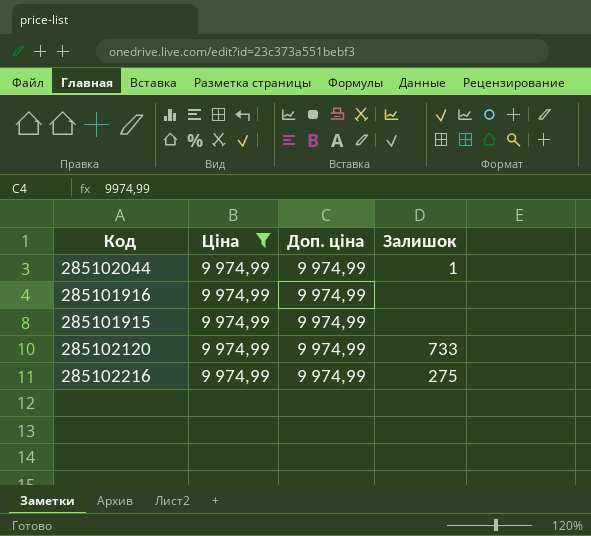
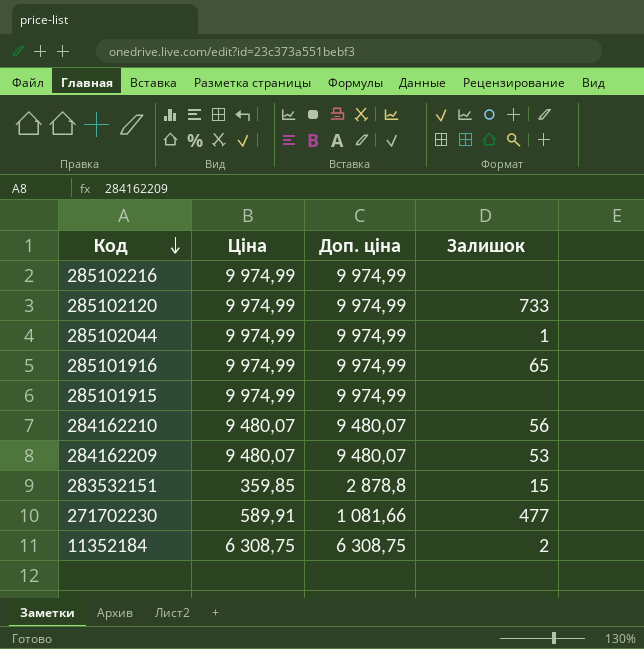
filter: Ціна = 9 974,99 -> none
row order: none -> Код descending
285102216 | Залишок: 275 -> none
285101916 | Залишок: none -> 65

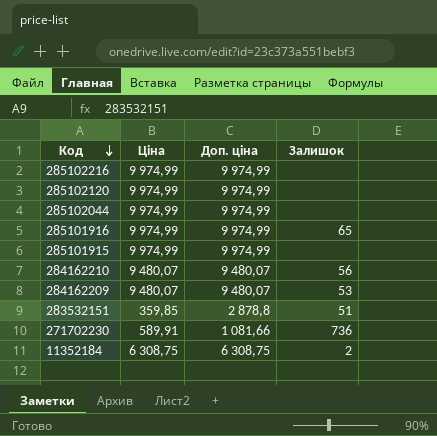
285102120 | Залишок: 733 -> none
285102044 | Залишок: 1 -> none
283532151 | Залишок: 15 -> 51
271702230 | Залишок: 477 -> 736

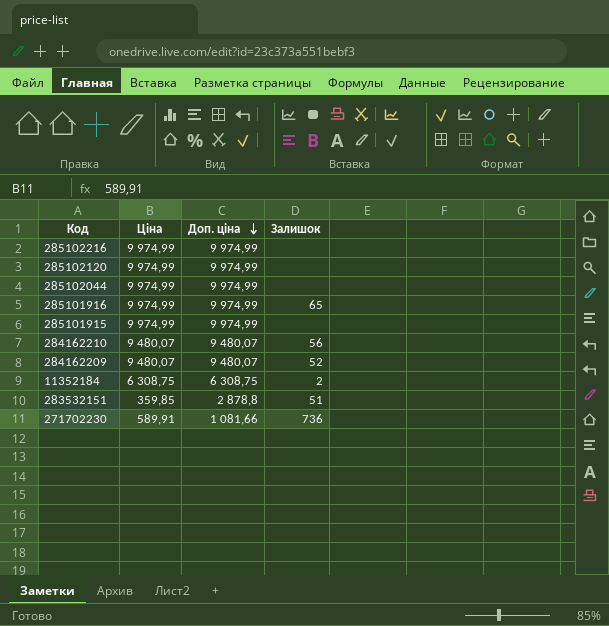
row order: Код descending -> Доп. ціна descending
284162209 | Залишок: 53 -> 52

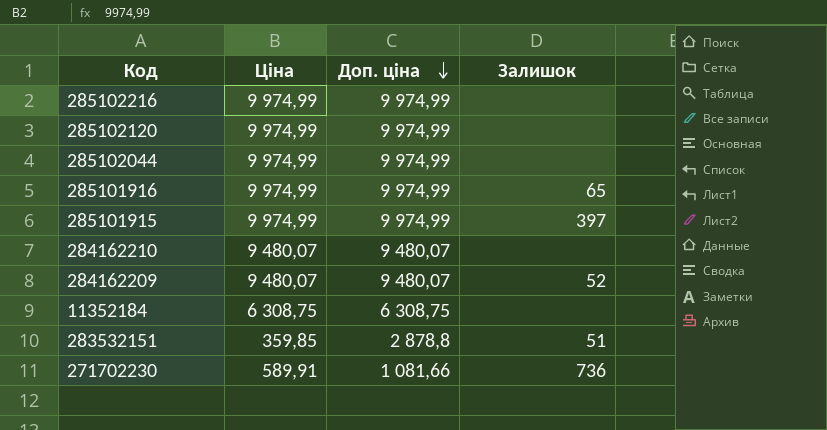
285101915 | Залишок: none -> 397
284162210 | Залишок: 56 -> none
11352184 | Залишок: 2 -> none

